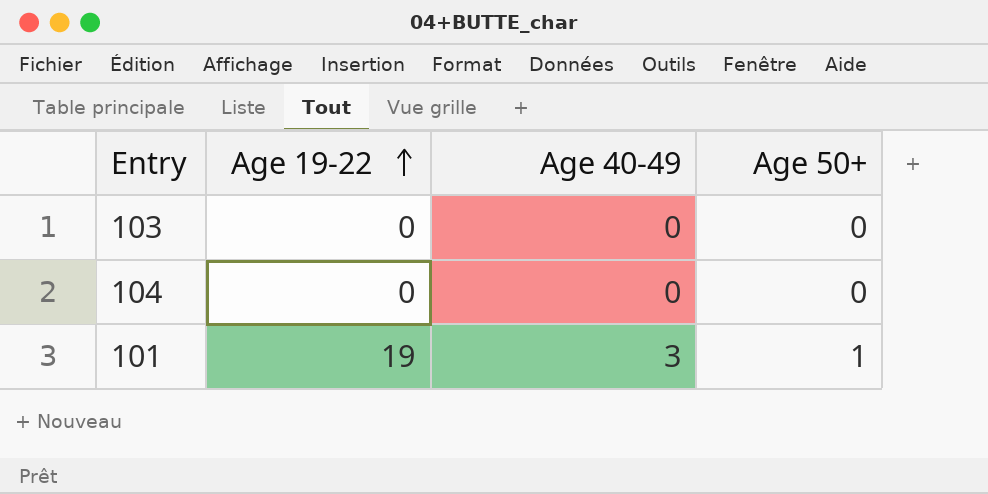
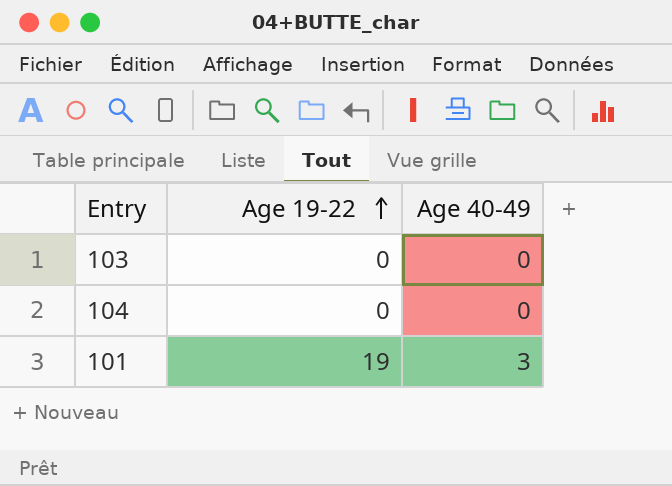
column Age 50+ | position: 4 -> none

